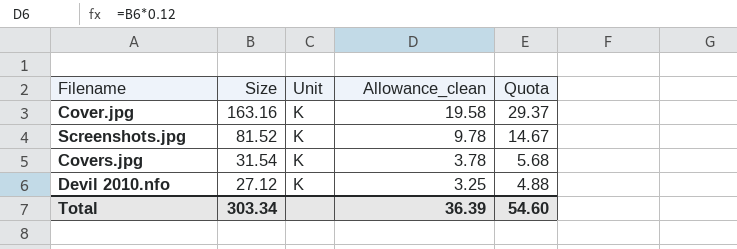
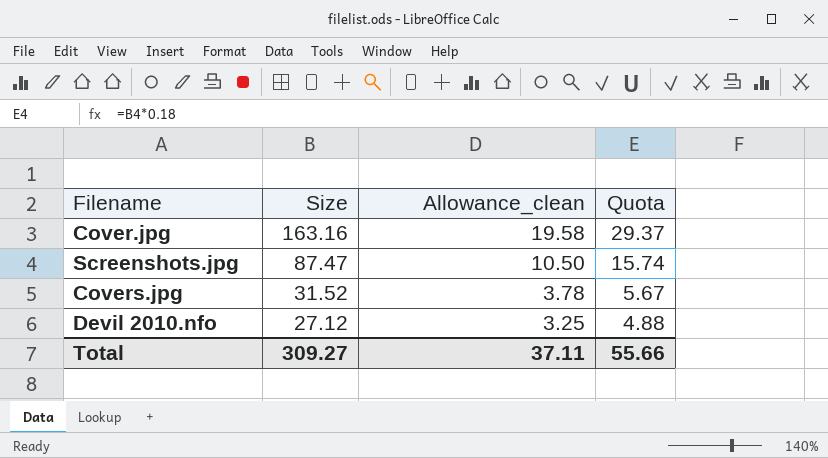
column Unit | position: 3 -> none
Screenshots.jpg | Size: 81.52 -> 87.47
Screenshots.jpg | Allowance_clean: 9.78 -> 10.50
Screenshots.jpg | Quota: 14.67 -> 15.74
Covers.jpg | Size: 31.54 -> 31.52
Covers.jpg | Quota: 5.68 -> 5.67
Total | Size: 303.34 -> 309.27
Total | Allowance_clean: 36.39 -> 37.11
Total | Quota: 54.60 -> 55.66

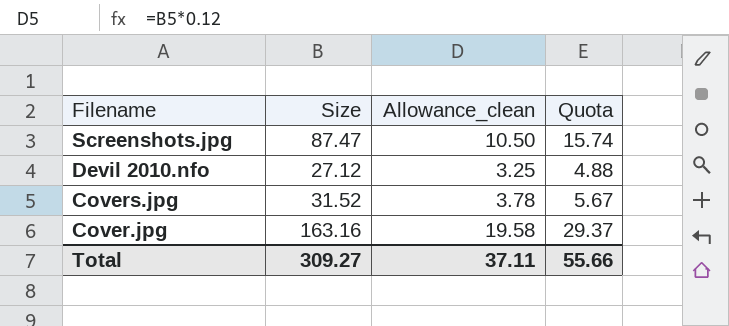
row order: Size descending -> Filename descending

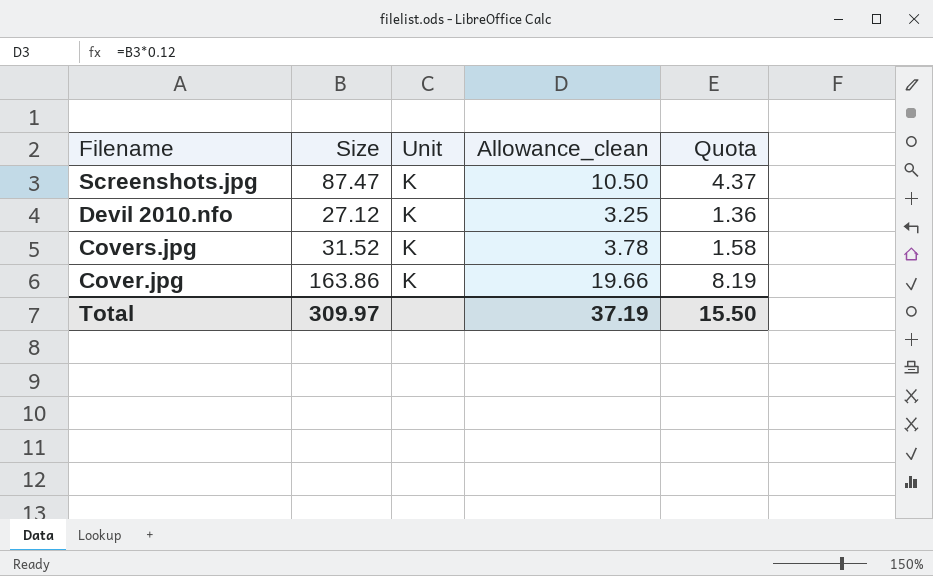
column Unit | position: none -> 3
column Quota | formula: [Size] * 0.18 -> [Size] * 0.05
Cover.jpg | Size: 163.16 -> 163.86
Cover.jpg | Allowance_clean: 19.58 -> 19.66
Total | Size: 309.27 -> 309.97
Total | Allowance_clean: 37.11 -> 37.19
Total | Quota: 55.66 -> 15.50

